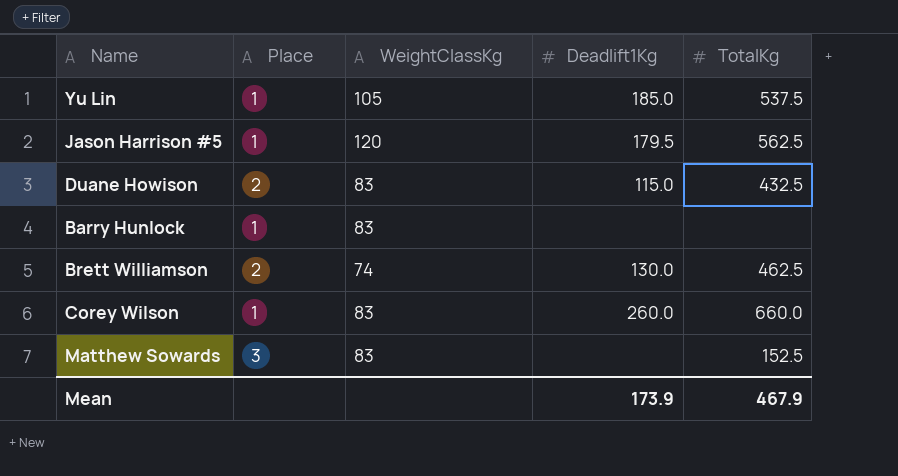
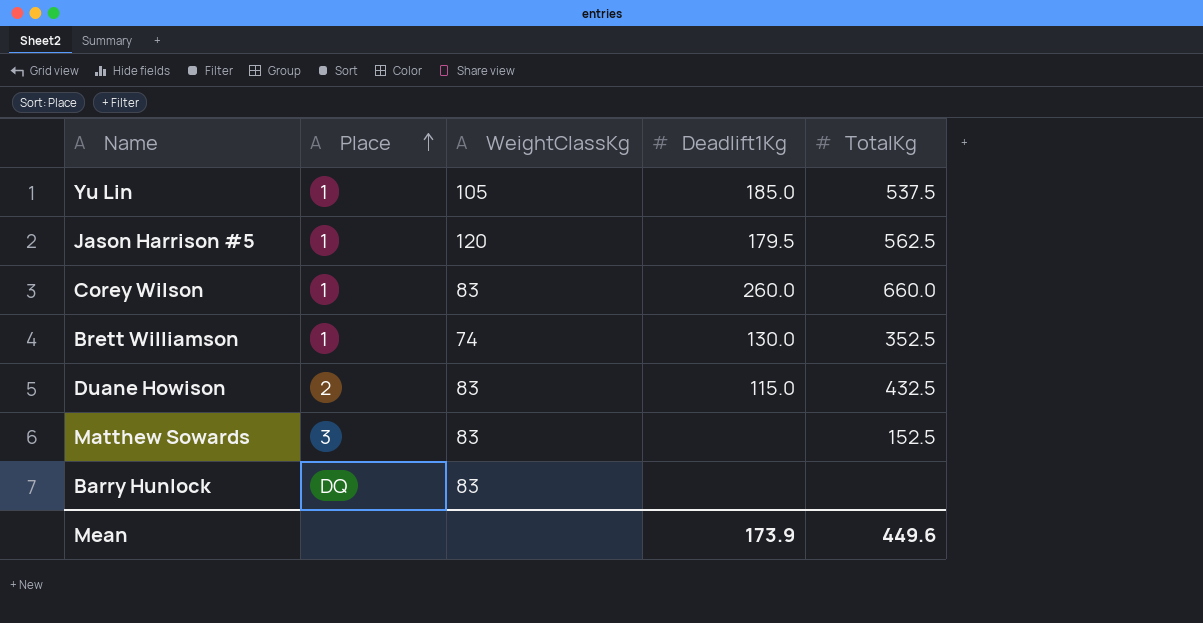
row order: none -> Place ascending
Brett Williamson | Place: 2 -> 1
Brett Williamson | TotalKg: 462.5 -> 352.5
Barry Hunlock | Place: 1 -> DQ
Mean | TotalKg: 467.9 -> 449.6

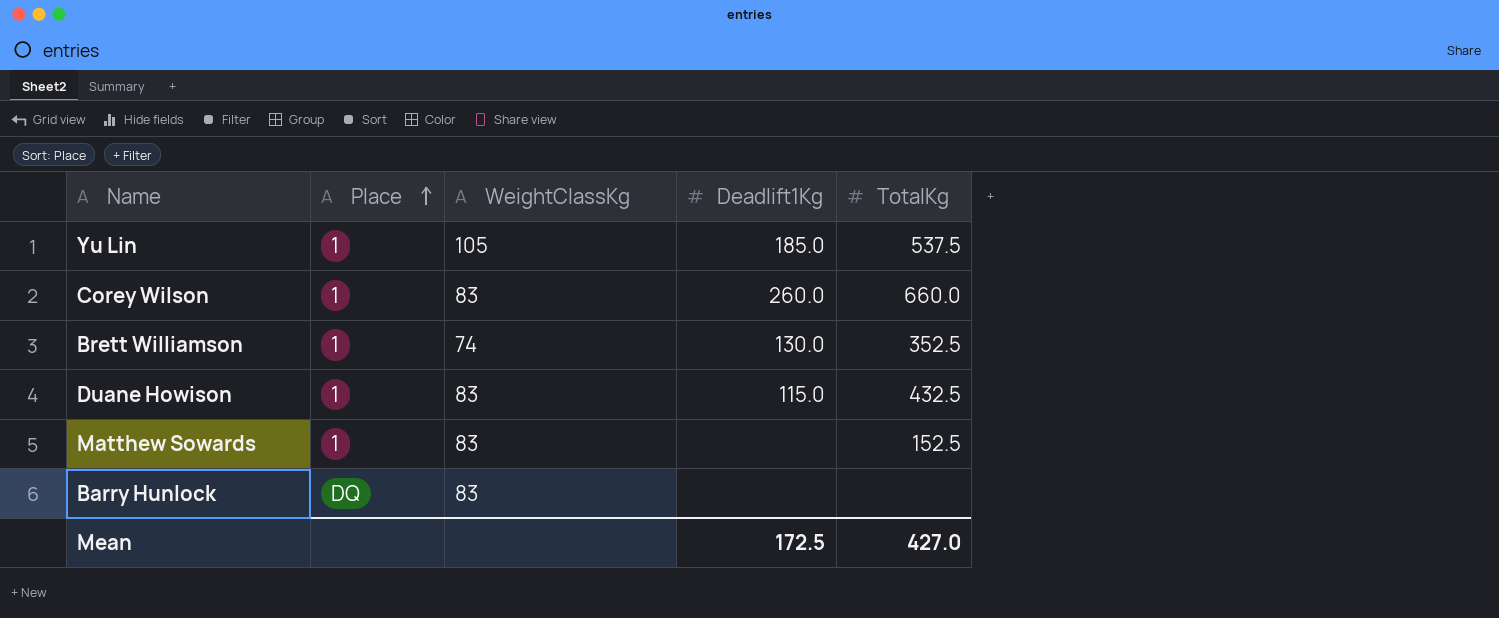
row Jason Harrison #5: 1 | 120 | 179.5 | 562.5 -> none
Duane Howison | Place: 2 -> 1
Matthew Sowards | Place: 3 -> 1
Mean | Deadlift1Kg: 173.9 -> 172.5
Mean | TotalKg: 449.6 -> 427.0

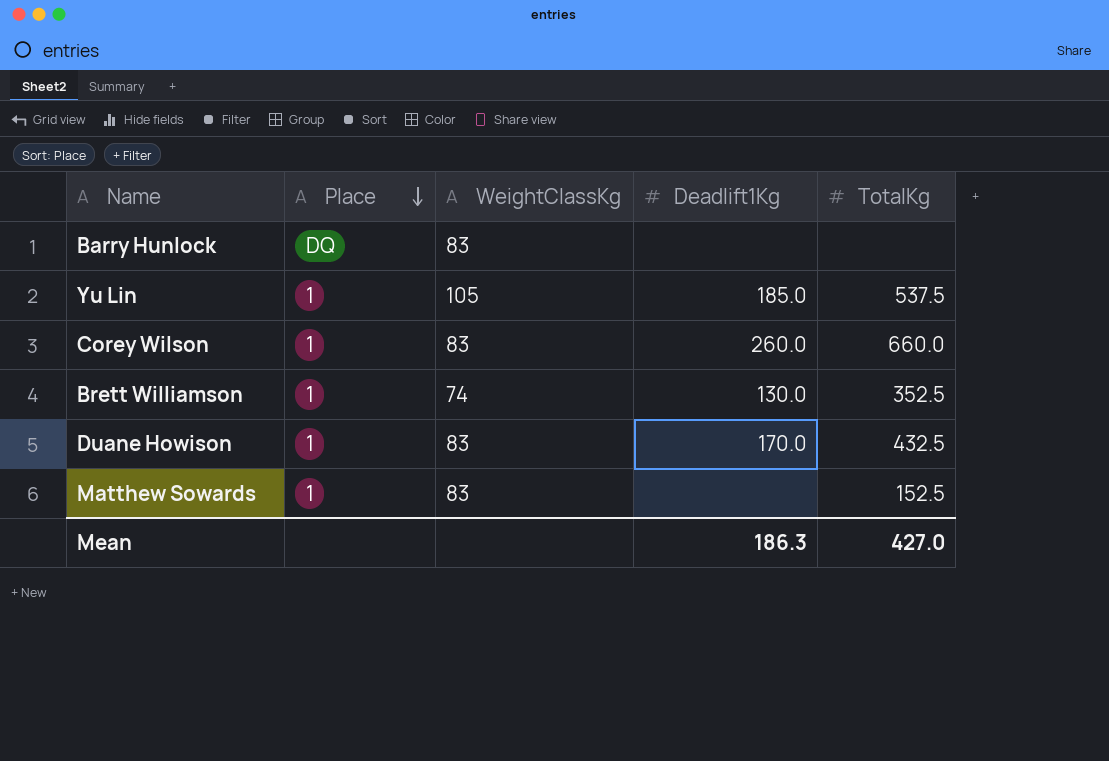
row order: Place ascending -> Place descending
Duane Howison | Deadlift1Kg: 115.0 -> 170.0
Mean | Deadlift1Kg: 172.5 -> 186.3

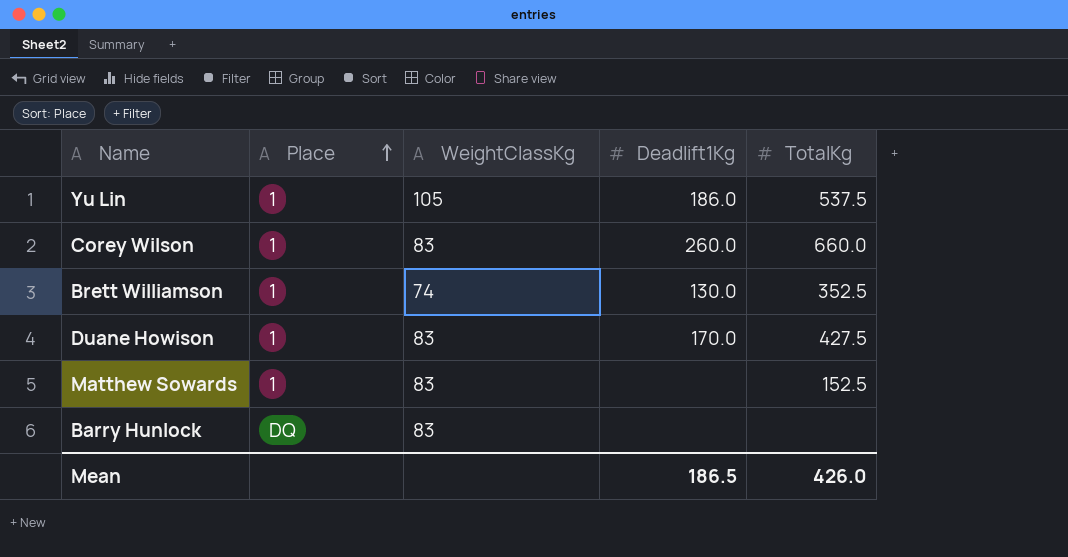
row order: Place descending -> Place ascending
Yu Lin | Deadlift1Kg: 185.0 -> 186.0
Duane Howison | TotalKg: 432.5 -> 427.5
Mean | Deadlift1Kg: 186.3 -> 186.5
Mean | TotalKg: 427.0 -> 426.0

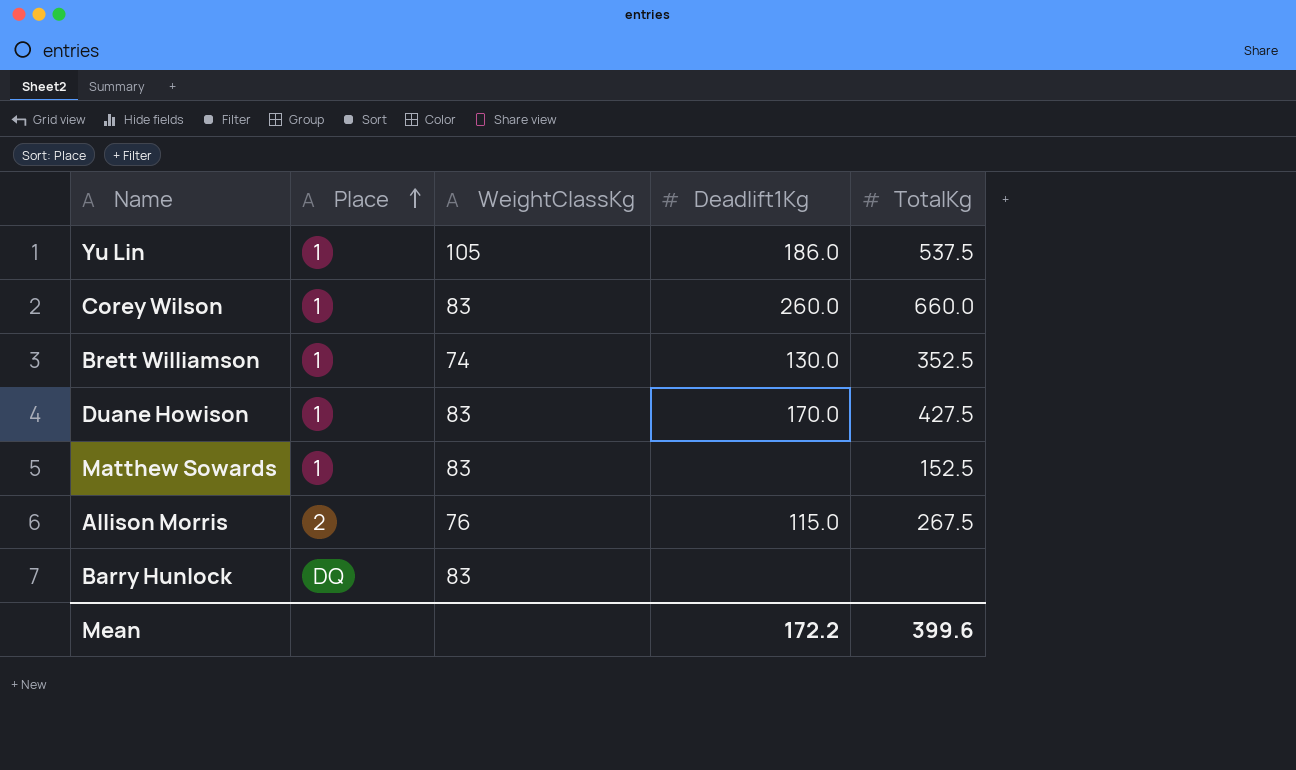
row Allison Morris: none -> 2 | 76 | 115.0 | 267.5
Mean | Deadlift1Kg: 186.5 -> 172.2
Mean | TotalKg: 426.0 -> 399.6

